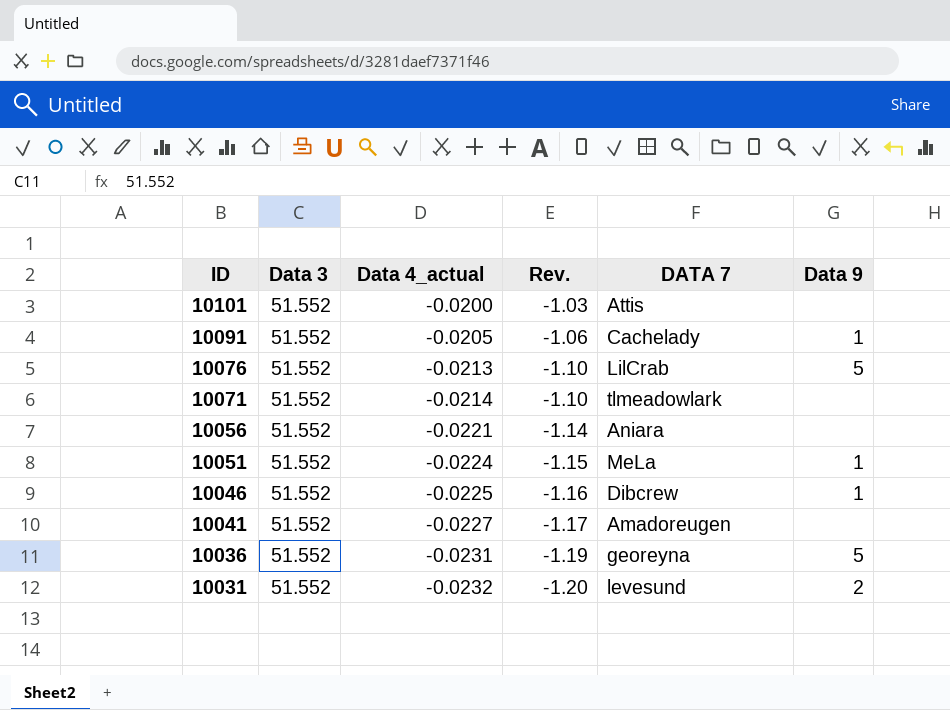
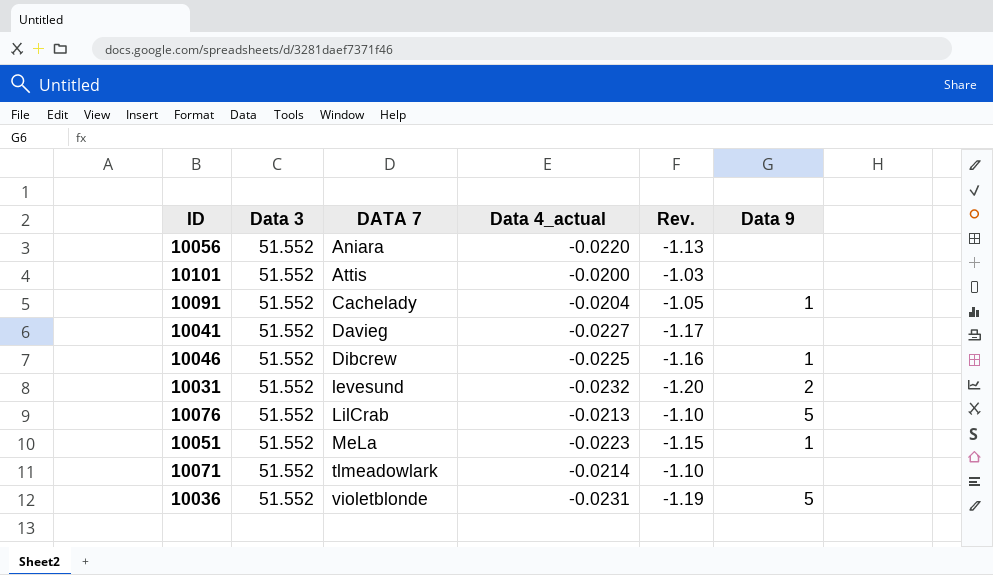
row order: ID descending -> DATA 7 ascending
column DATA 7 | position: 5 -> 3
10056 | Data 4_actual: -0.0221 -> -0.0220
10056 | Rev.: -1.14 -> -1.13
10091 | Data 4_actual: -0.0205 -> -0.0204
10091 | Rev.: -1.06 -> -1.05
10041 | DATA 7: Amadoreugen -> Davieg
10051 | Data 4_actual: -0.0224 -> -0.0223
10036 | DATA 7: georeyna -> violetblonde

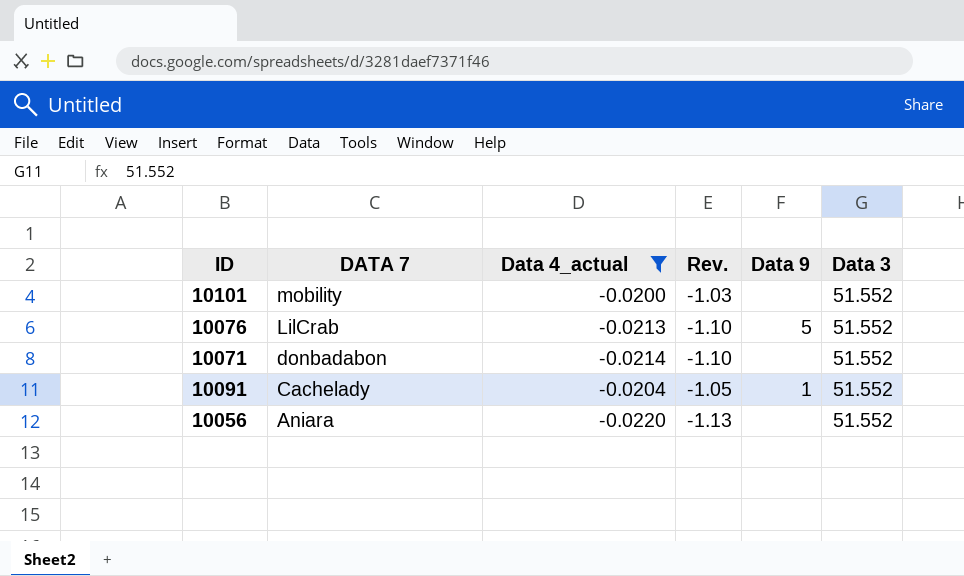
filter: none -> Data 4_actual >= -0.0220
row order: DATA 7 ascending -> DATA 7 descending
column Data 3 | position: 2 -> 6
10101 | DATA 7: Attis -> mobility
10071 | DATA 7: tlmeadowlark -> donbadabon

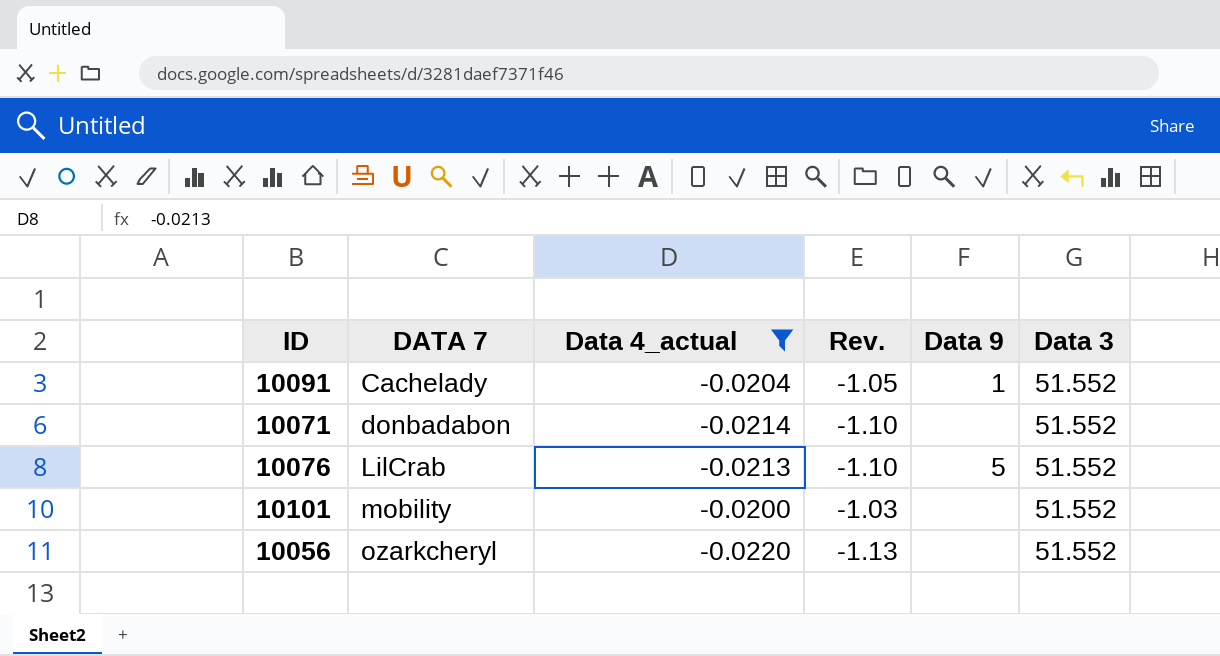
row order: DATA 7 descending -> DATA 7 ascending
10056 | DATA 7: Aniara -> ozarkcheryl

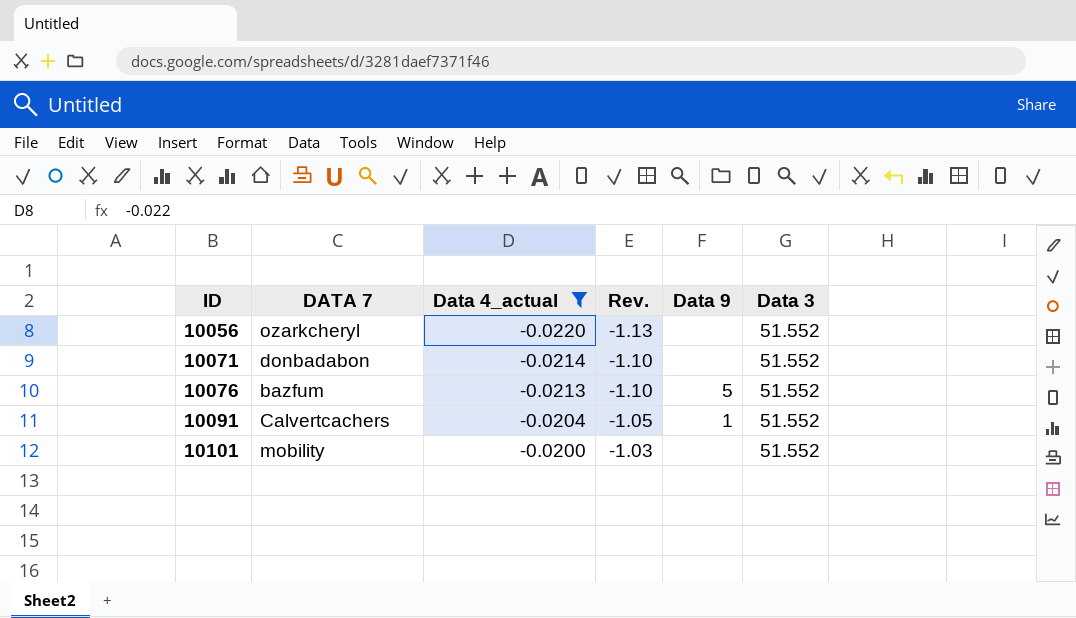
row order: DATA 7 ascending -> ID ascending
10076 | DATA 7: LilCrab -> bazfum
10091 | DATA 7: Cachelady -> Calvertcachers

